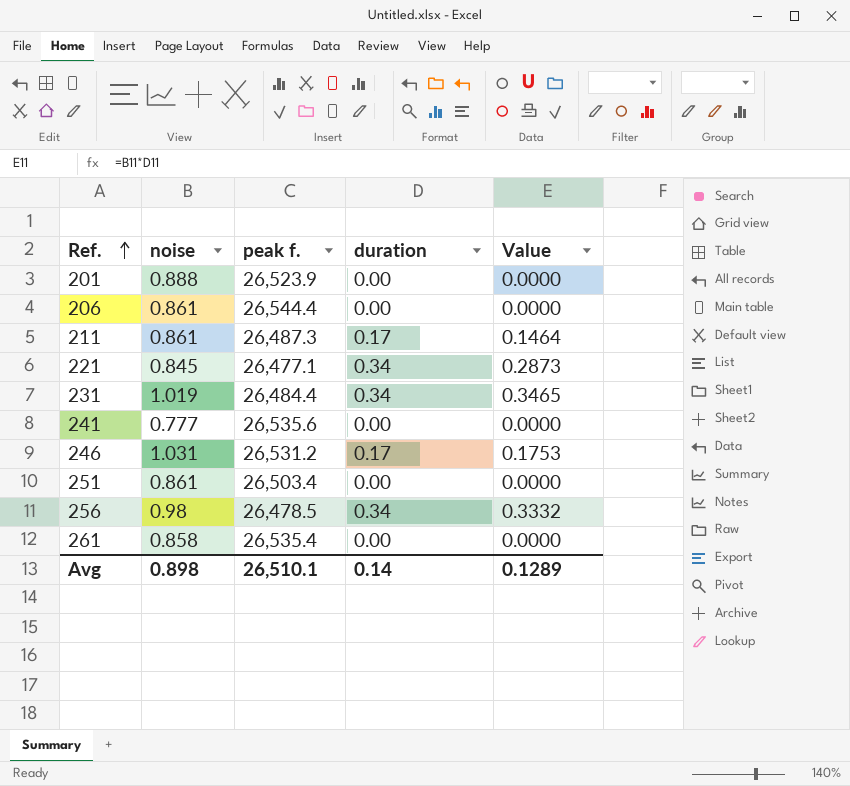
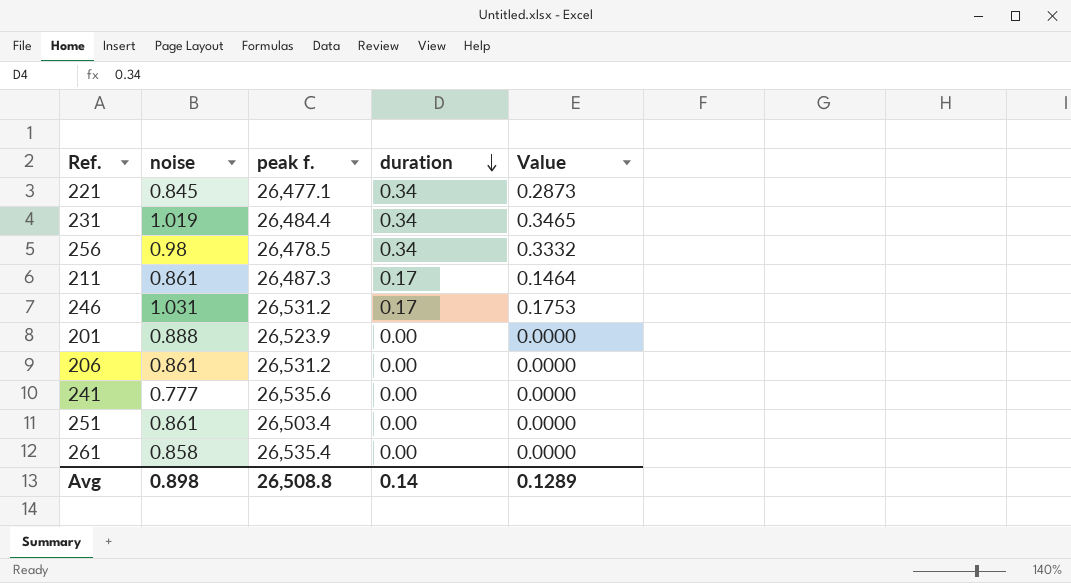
row order: Ref. ascending -> duration descending
206 | peak f.: 26,544.4 -> 26,531.2
Avg | peak f.: 26,510.1 -> 26,508.8

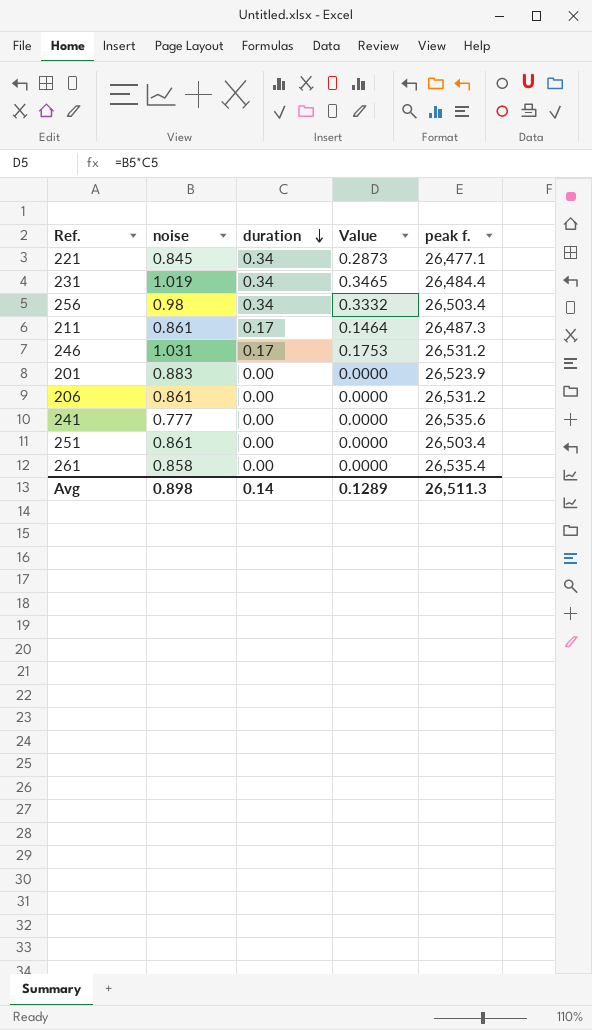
column peak f. | position: 3 -> 5
256 | peak f.: 26,478.5 -> 26,503.4
201 | noise: 0.888 -> 0.883
Avg | peak f.: 26,508.8 -> 26,511.3

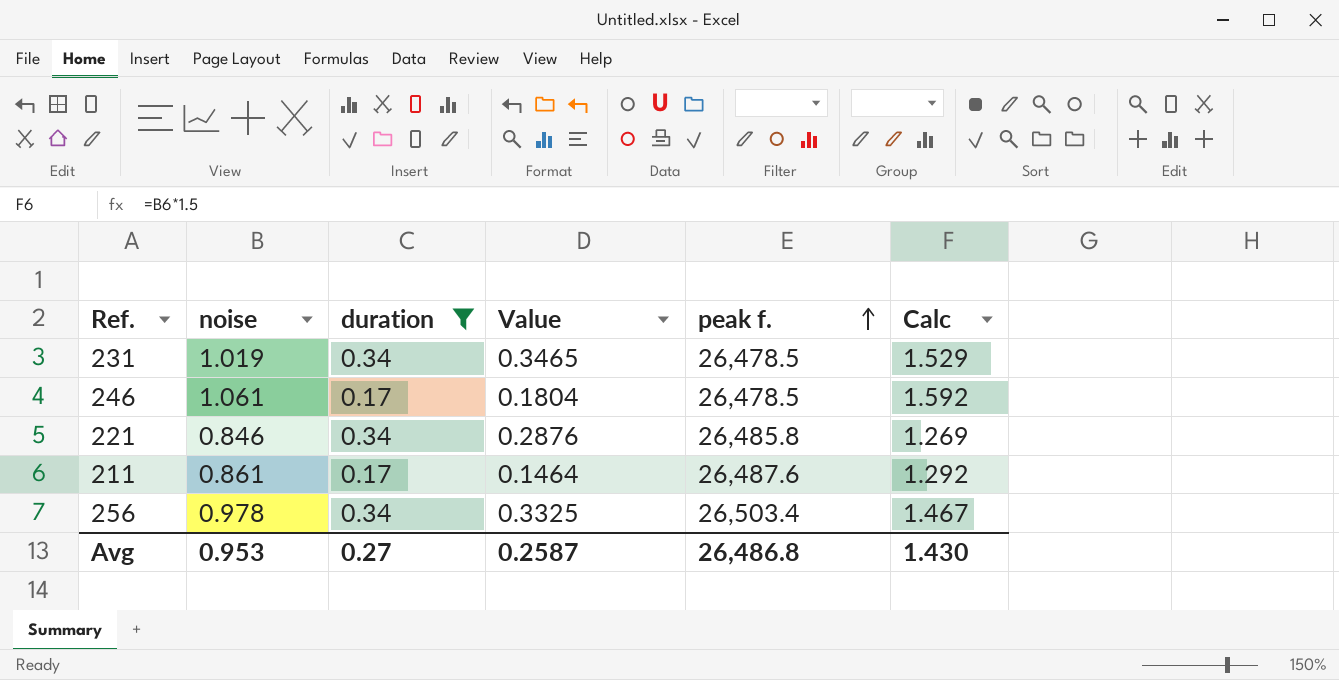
filter: none -> duration != 0.00
row order: duration descending -> peak f. ascending
column Calc | formula: none -> [noise] * 1.5
231 | peak f.: 26,484.4 -> 26,478.5
246 | noise: 1.031 -> 1.061
246 | Value: 0.1753 -> 0.1804
246 | peak f.: 26,531.2 -> 26,478.5
221 | noise: 0.845 -> 0.846
221 | Value: 0.2873 -> 0.2876
221 | peak f.: 26,477.1 -> 26,485.8
211 | peak f.: 26,487.3 -> 26,487.6
256 | noise: 0.98 -> 0.978
256 | Value: 0.3332 -> 0.3325
Avg | noise: 0.898 -> 0.953
Avg | duration: 0.14 -> 0.27
Avg | Value: 0.1289 -> 0.2587
Avg | peak f.: 26,511.3 -> 26,486.8

